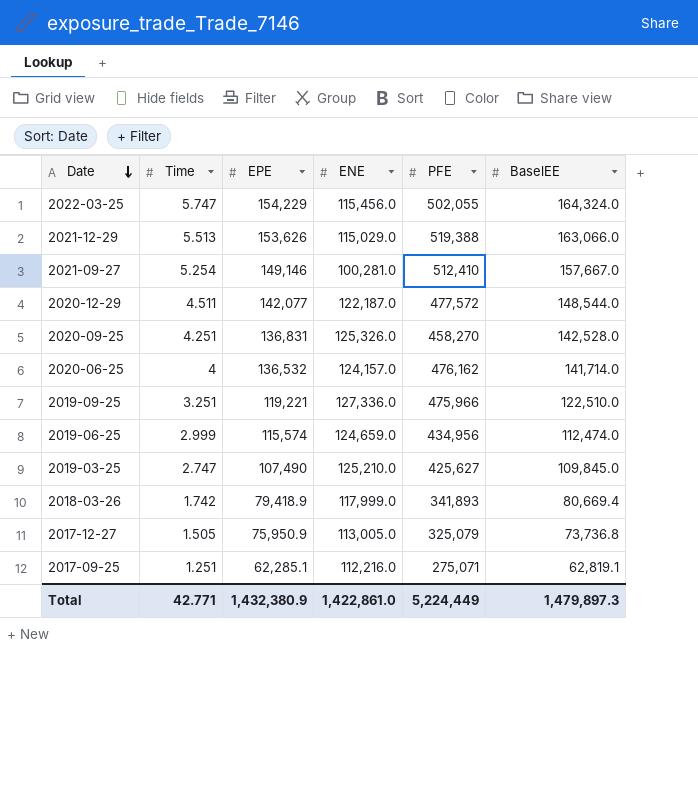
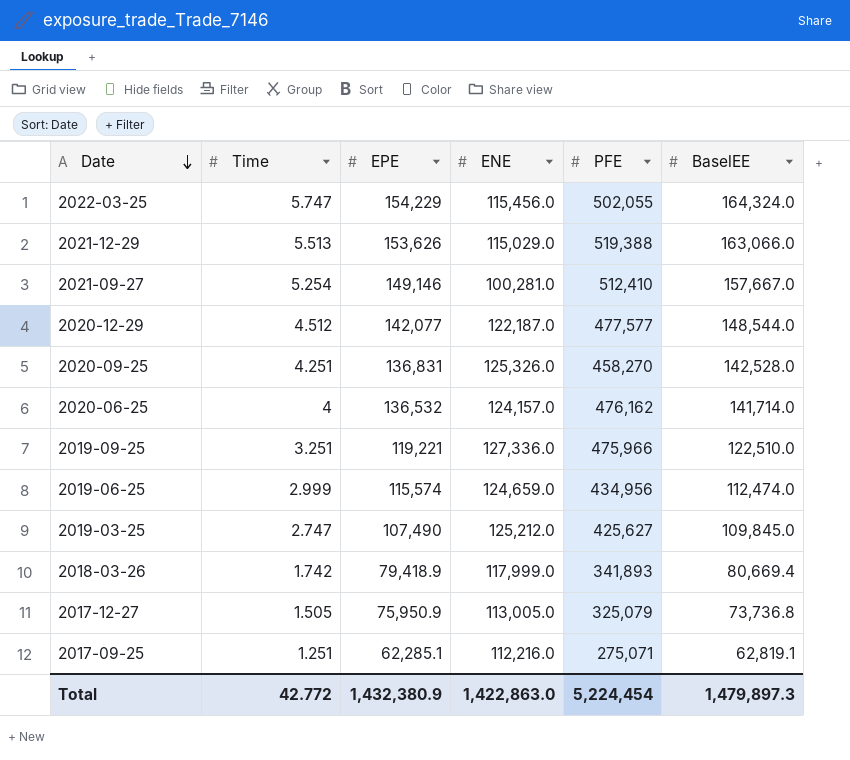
2020-12-29 | Time: 4.511 -> 4.512
2020-12-29 | PFE: 477,572 -> 477,577
2019-03-25 | ENE: 125,210.0 -> 125,212.0
Total | Time: 42.771 -> 42.772
Total | ENE: 1,422,861.0 -> 1,422,863.0
Total | PFE: 5,224,449 -> 5,224,454

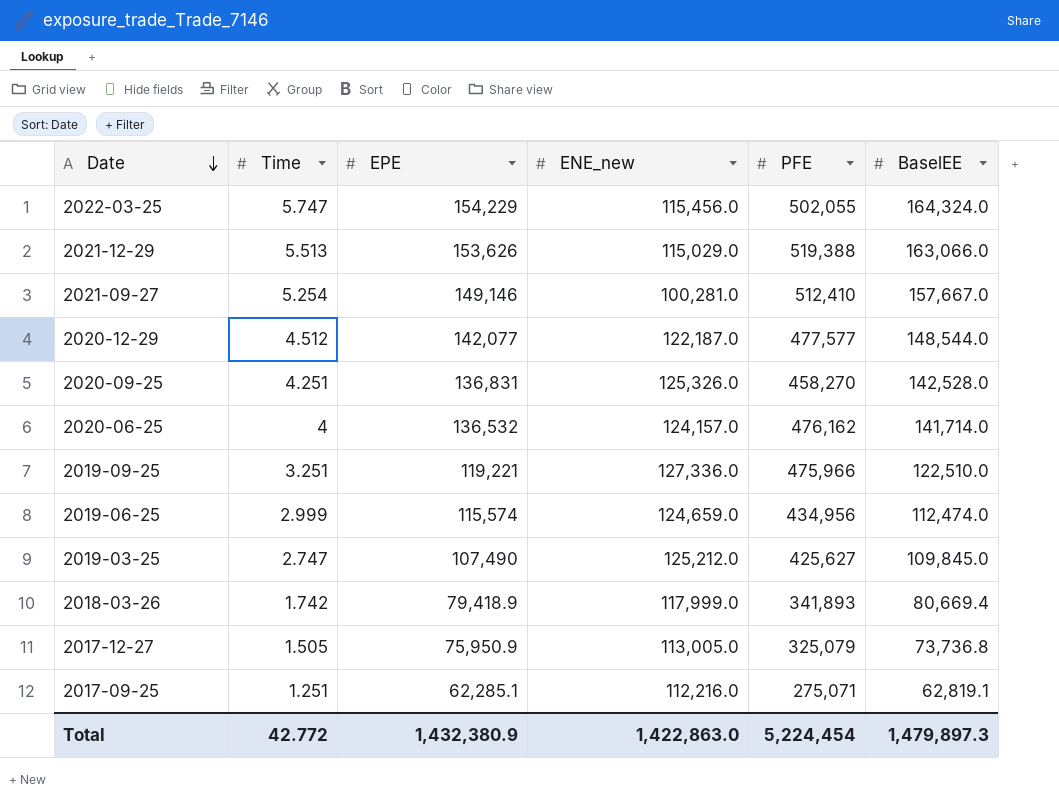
column name: ENE -> ENE_new

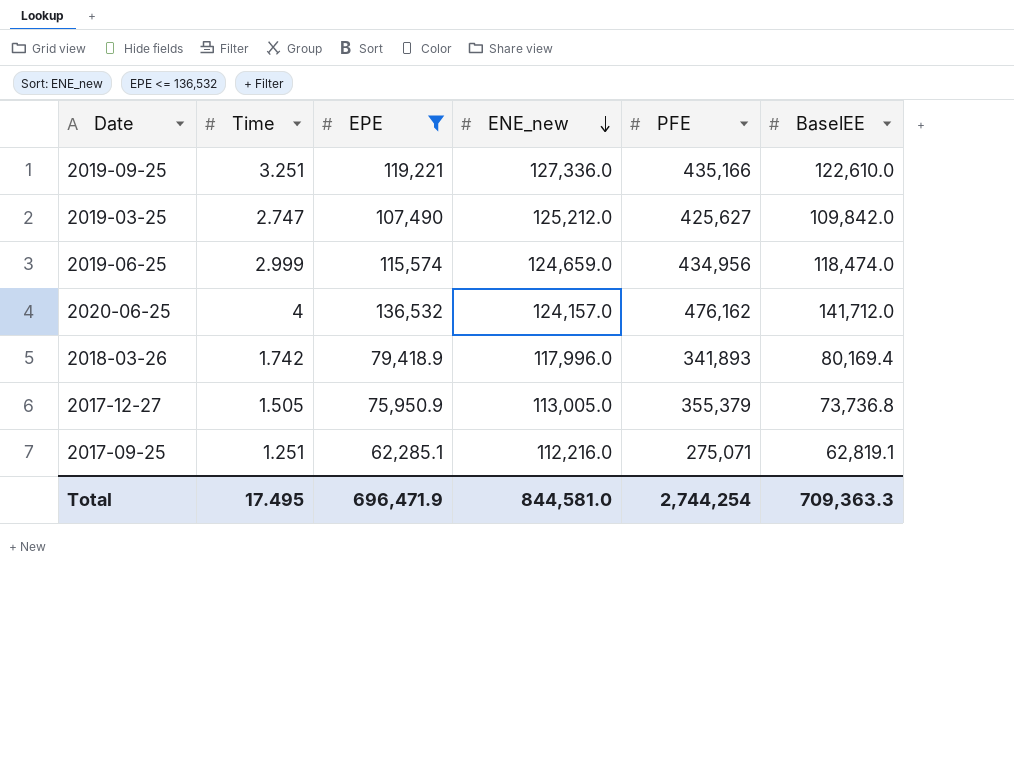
filter: none -> EPE <= 136,532
row order: Date descending -> ENE_new descending
2019-09-25 | PFE: 475,966 -> 435,166
2019-09-25 | BaselEE: 122,510.0 -> 122,610.0
2019-03-25 | BaselEE: 109,845.0 -> 109,842.0
2019-06-25 | BaselEE: 112,474.0 -> 118,474.0
2020-06-25 | BaselEE: 141,714.0 -> 141,712.0
2018-03-26 | ENE_new: 117,999.0 -> 117,996.0
2018-03-26 | BaselEE: 80,669.4 -> 80,169.4
2017-12-27 | PFE: 325,079 -> 355,379
Total | Time: 42.772 -> 17.495
Total | EPE: 1,432,380.9 -> 696,471.9
Total | ENE_new: 1,422,863.0 -> 844,581.0
Total | PFE: 5,224,454 -> 2,744,254
Total | BaselEE: 1,479,897.3 -> 709,363.3

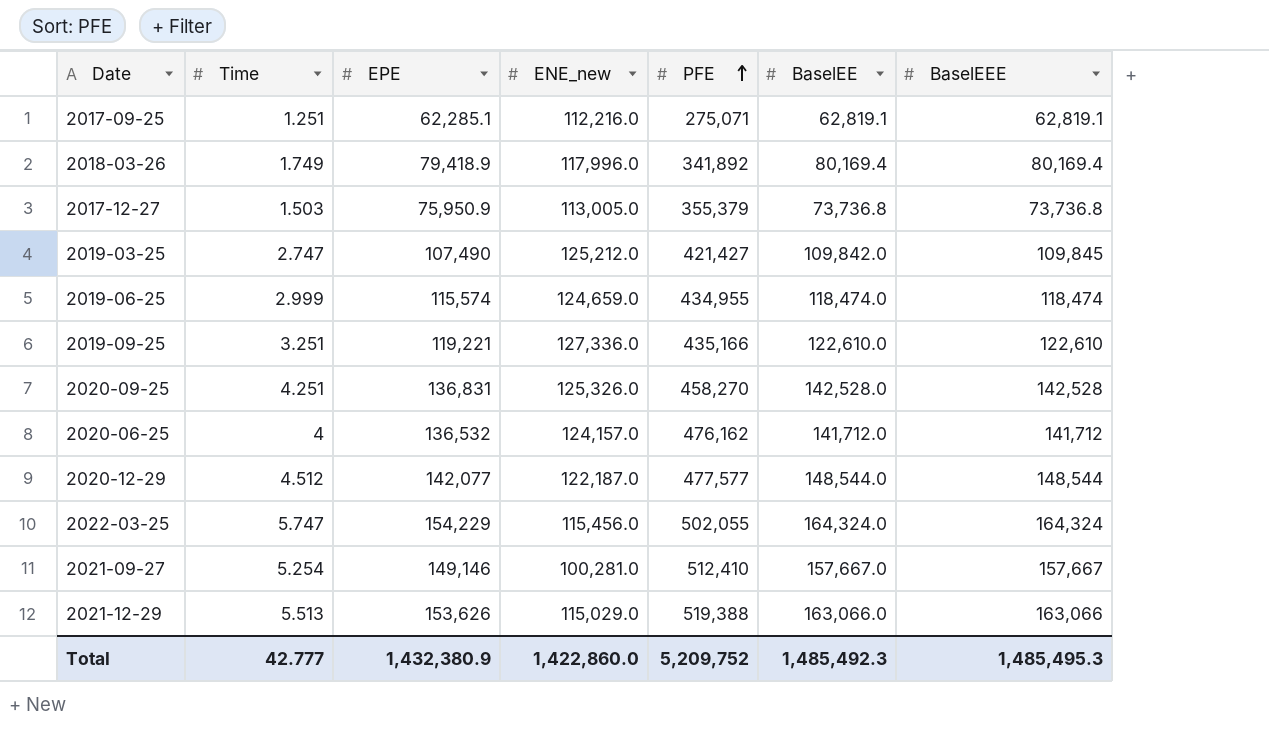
filter: EPE <= 136,532 -> none
row order: ENE_new descending -> PFE ascending
column BaselEEE | position: none -> 7
2018-03-26 | Time: 1.742 -> 1.749
2018-03-26 | PFE: 341,893 -> 341,892
2017-12-27 | Time: 1.505 -> 1.503
2019-03-25 | PFE: 425,627 -> 421,427
2019-06-25 | PFE: 434,956 -> 434,955
Total | Time: 17.495 -> 42.777
Total | EPE: 696,471.9 -> 1,432,380.9
Total | ENE_new: 844,581.0 -> 1,422,860.0
Total | PFE: 2,744,254 -> 5,209,752
Total | BaselEE: 709,363.3 -> 1,485,492.3

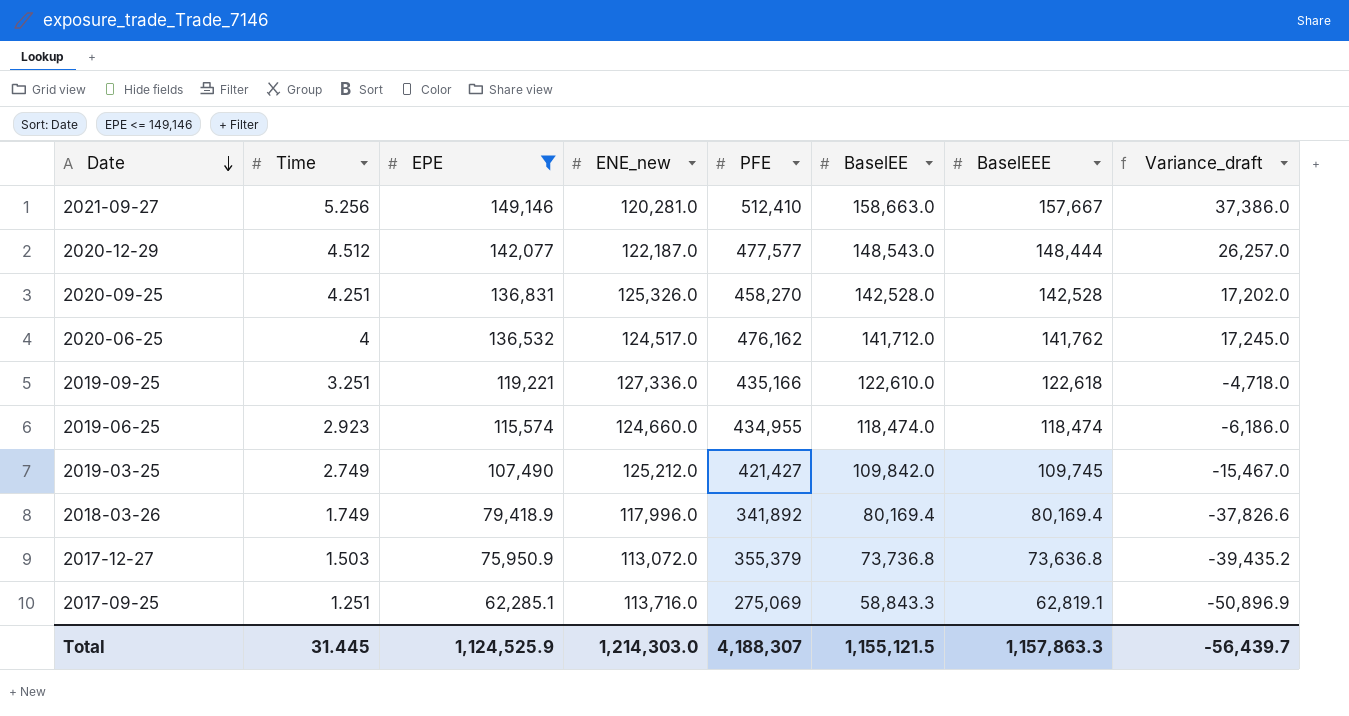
filter: none -> EPE <= 149,146
row order: PFE ascending -> Date descending
column Variance_draft | formula: none -> [BaselEEE] - [ENE_new]
2021-09-27 | Time: 5.254 -> 5.256
2021-09-27 | ENE_new: 100,281.0 -> 120,281.0
2021-09-27 | BaselEE: 157,667.0 -> 158,663.0
2020-12-29 | BaselEE: 148,544.0 -> 148,543.0
2020-12-29 | BaselEEE: 148,544 -> 148,444
2020-06-25 | ENE_new: 124,157.0 -> 124,517.0
2020-06-25 | BaselEEE: 141,712 -> 141,762
2019-09-25 | BaselEEE: 122,610 -> 122,618
2019-06-25 | Time: 2.999 -> 2.923
2019-06-25 | ENE_new: 124,659.0 -> 124,660.0
2019-03-25 | Time: 2.747 -> 2.749
2019-03-25 | BaselEEE: 109,845 -> 109,745
2017-12-27 | ENE_new: 113,005.0 -> 113,072.0
2017-12-27 | BaselEEE: 73,736.8 -> 73,636.8
2017-09-25 | ENE_new: 112,216.0 -> 113,716.0
2017-09-25 | PFE: 275,071 -> 275,069
2017-09-25 | BaselEE: 62,819.1 -> 58,843.3
Total | Time: 42.777 -> 31.445
Total | EPE: 1,432,380.9 -> 1,124,525.9
Total | ENE_new: 1,422,860.0 -> 1,214,303.0
Total | PFE: 5,209,752 -> 4,188,307
Total | BaselEE: 1,485,492.3 -> 1,155,121.5
Total | BaselEEE: 1,485,495.3 -> 1,157,863.3

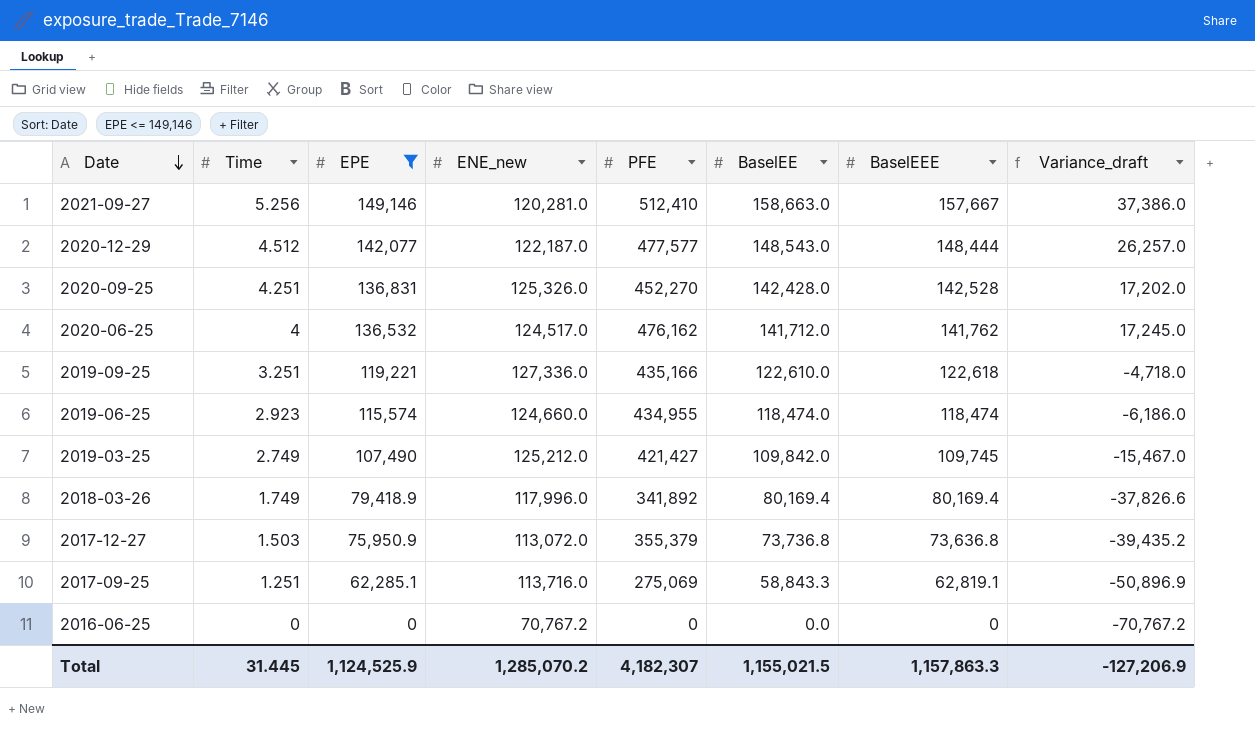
2020-09-25 | PFE: 458,270 -> 452,270
2020-09-25 | BaselEE: 142,528.0 -> 142,428.0
row 2016-06-25: none -> 0 | 0 | 70,767.2 | 0 | 0.0 | 0 | -70,767.2
Total | ENE_new: 1,214,303.0 -> 1,285,070.2
Total | PFE: 4,188,307 -> 4,182,307
Total | BaselEE: 1,155,121.5 -> 1,155,021.5
Total | Variance_draft: -56,439.7 -> -127,206.9

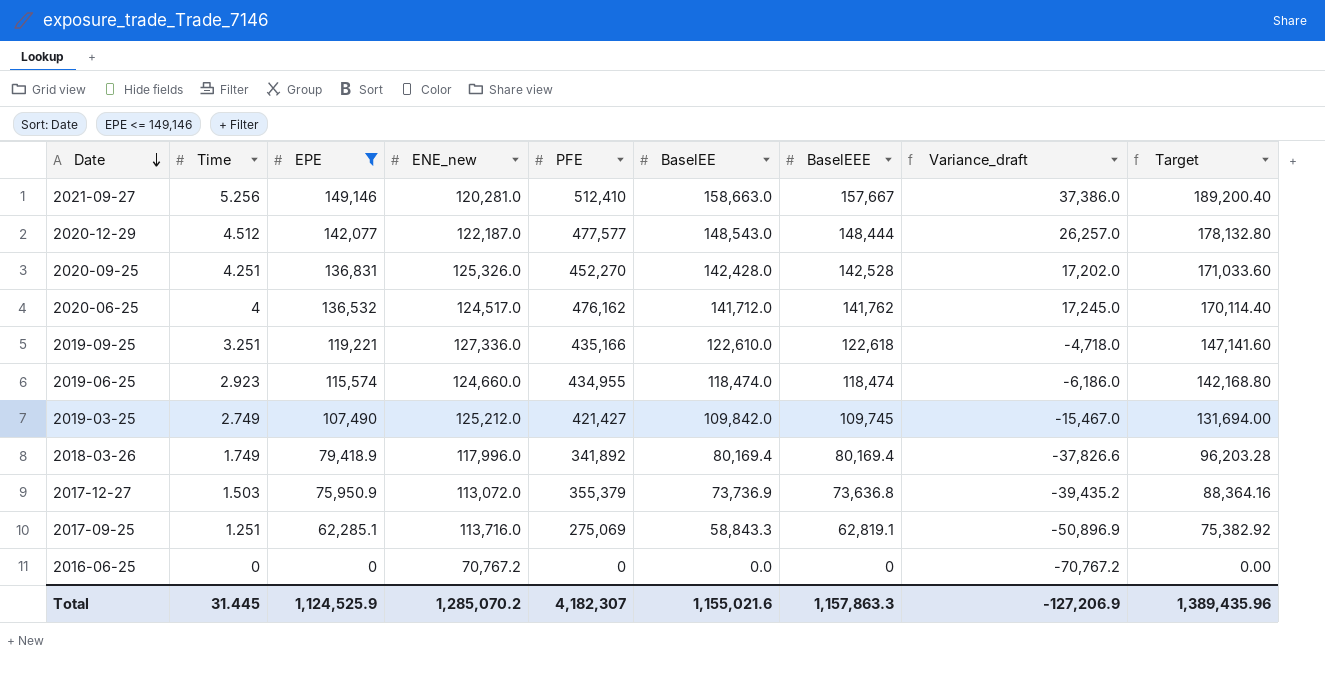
column Target | formula: none -> [BaselEEE] * 1.2
2017-12-27 | BaselEE: 73,736.8 -> 73,736.9
Total | BaselEE: 1,155,021.5 -> 1,155,021.6

